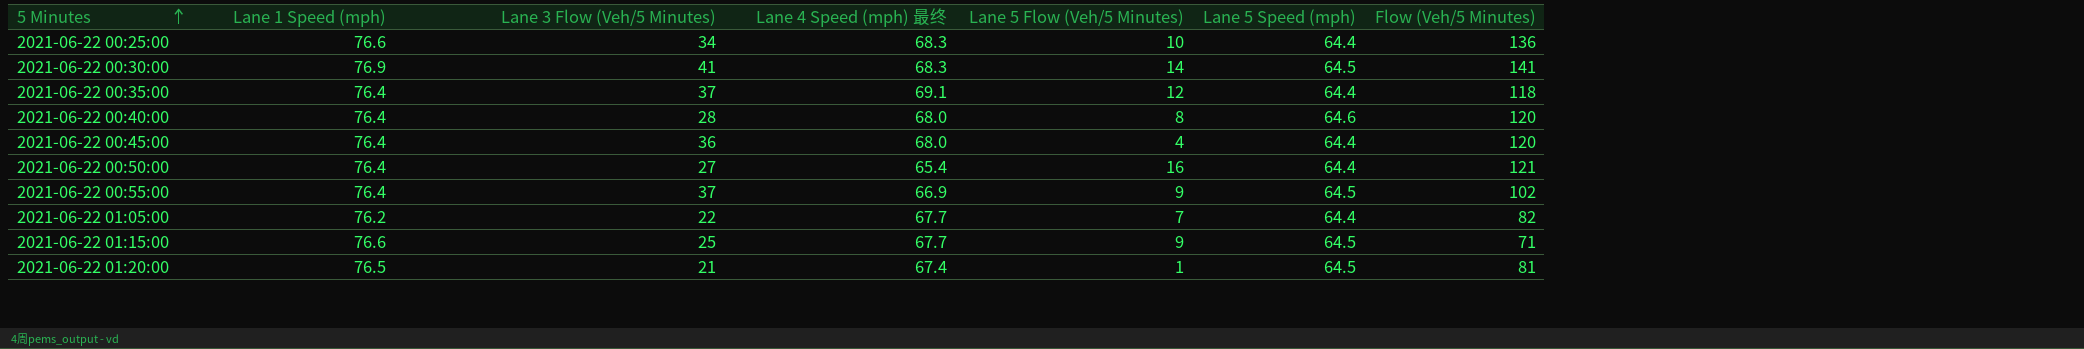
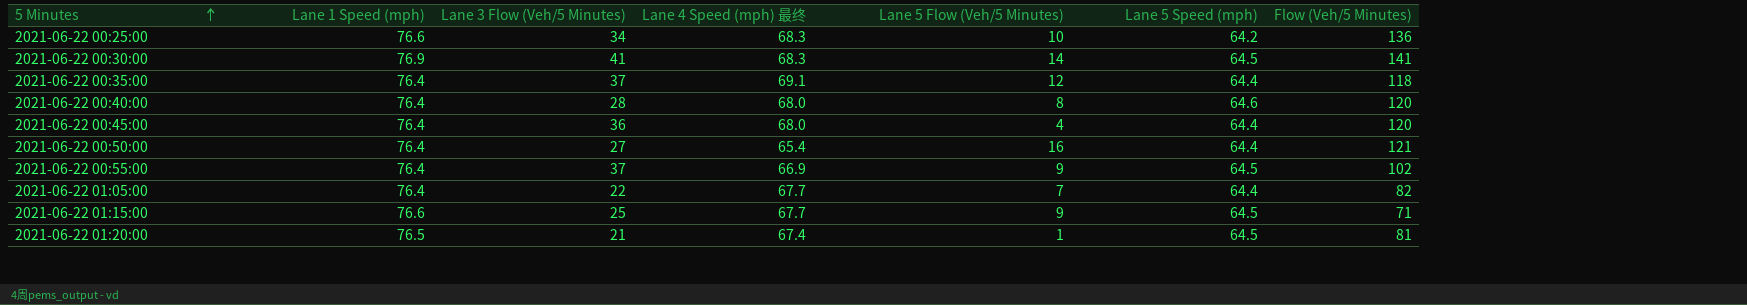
2021-06-22 00:25:00 | Lane 5 Speed (mph): 64.4 -> 64.2
2021-06-22 01:05:00 | Lane 1 Speed (mph): 76.2 -> 76.4

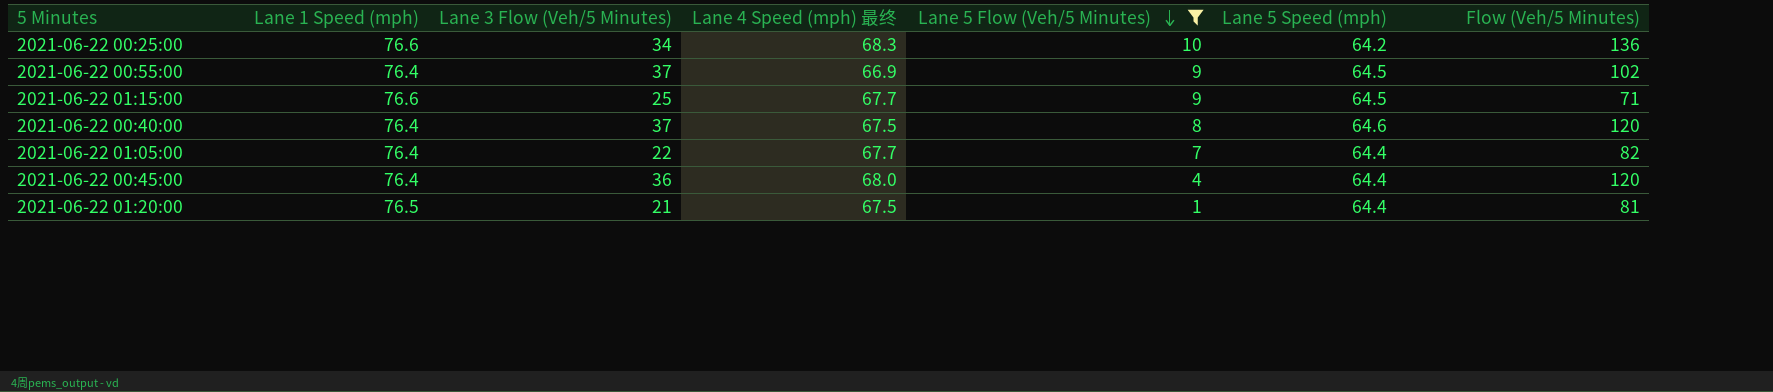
filter: none -> Lane 5 Flow (Veh/5 Minutes) <= 10
row order: 5 Minutes ascending -> Lane 5 Flow (Veh/5 Minutes) descending
2021-06-22 00:40:00 | Lane 3 Flow (Veh/5 Minutes): 28 -> 37
2021-06-22 00:40:00 | Lane 4 Speed (mph) 最终: 68.0 -> 67.5
2021-06-22 01:20:00 | Lane 4 Speed (mph) 最终: 67.4 -> 67.5
2021-06-22 01:20:00 | Lane 5 Speed (mph): 64.5 -> 64.4

